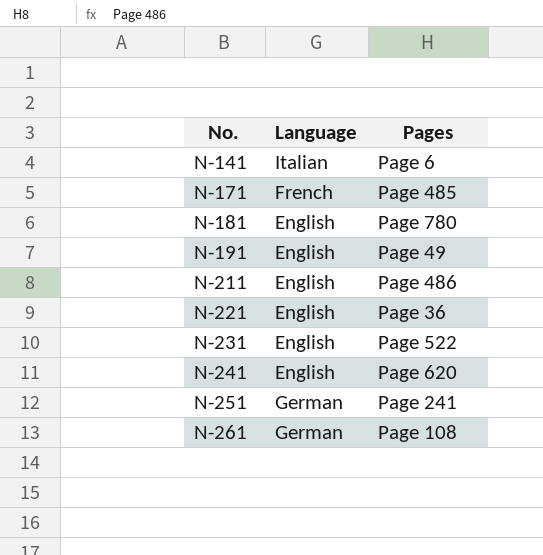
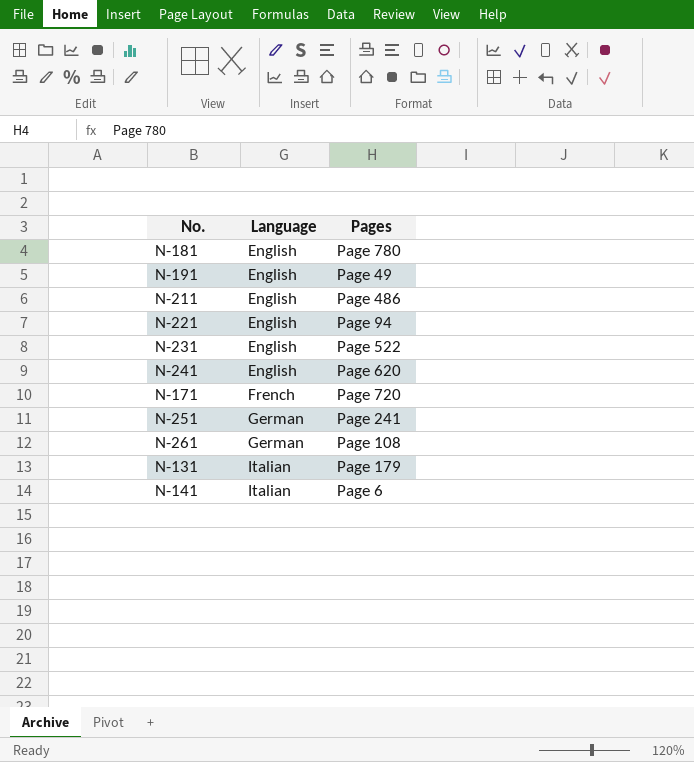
row order: No. ascending -> Language ascending
N-221 | Pages: Page 36 -> Page 94
N-171 | Pages: Page 485 -> Page 720
row N-131: none -> Italian | Page 179

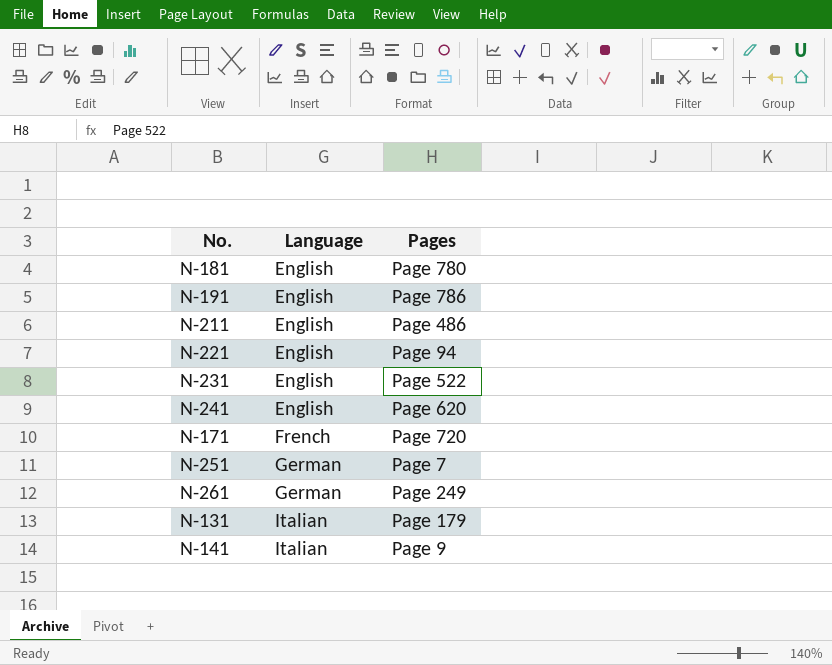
N-191 | Pages: Page 49 -> Page 786
N-251 | Pages: Page 241 -> Page 7
N-261 | Pages: Page 108 -> Page 249
N-141 | Pages: Page 6 -> Page 9

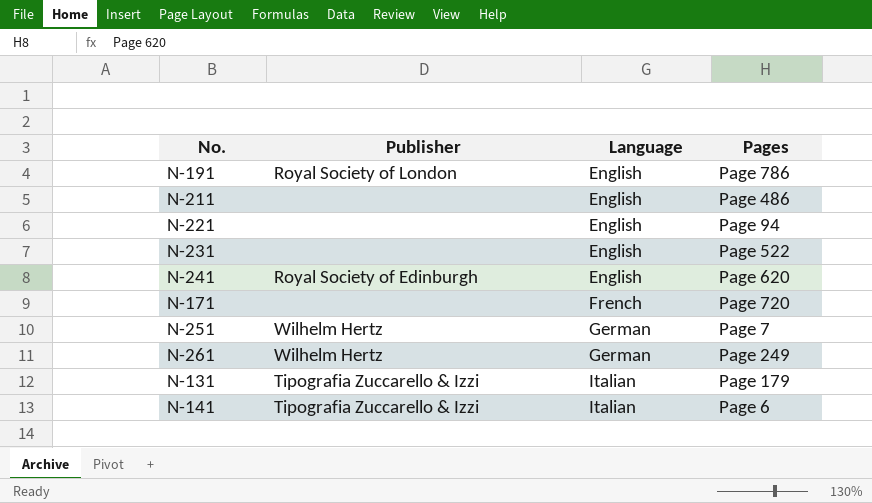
column Publisher | position: none -> 2
row N-181: English | Page 780 -> none
N-141 | Pages: Page 9 -> Page 6

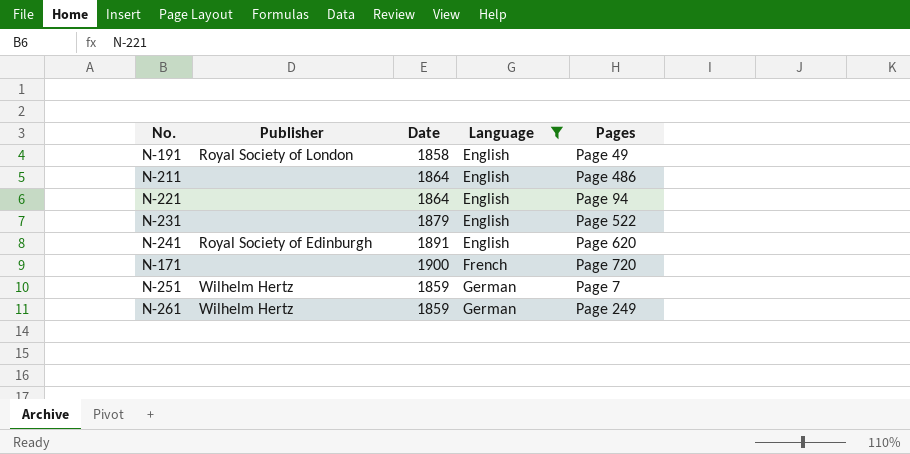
filter: none -> Language != Italian
column Date | position: none -> 3
N-191 | Pages: Page 786 -> Page 49

